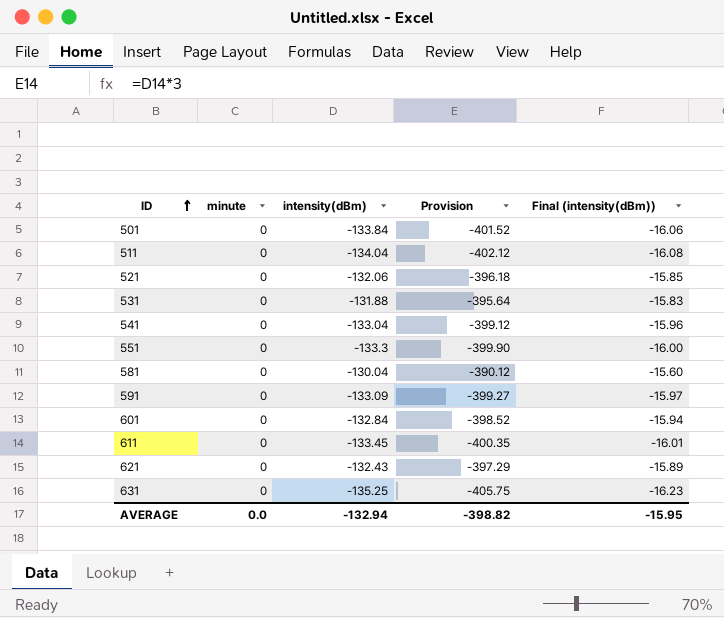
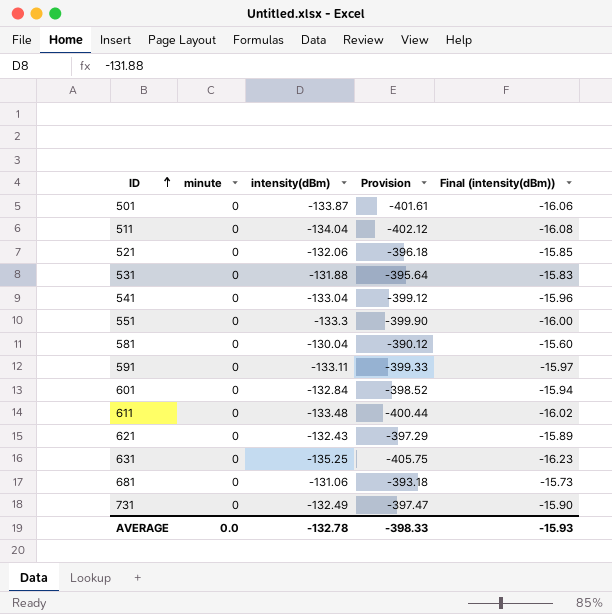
501 | intensity(dBm): -133.84 -> -133.87
501 | Provision: -401.52 -> -401.61
591 | intensity(dBm): -133.09 -> -133.11
591 | Provision: -399.27 -> -399.33
611 | intensity(dBm): -133.45 -> -133.48
611 | Provision: -400.35 -> -400.44
611 | Final (intensity(dBm)): -16.01 -> -16.02
row 681: none -> 0 | -131.06 | -393.18 | -15.73
row 731: none -> 0 | -132.49 | -397.47 | -15.90
AVERAGE | intensity(dBm): -132.94 -> -132.78
AVERAGE | Provision: -398.82 -> -398.33
AVERAGE | Final (intensity(dBm)): -15.95 -> -15.93

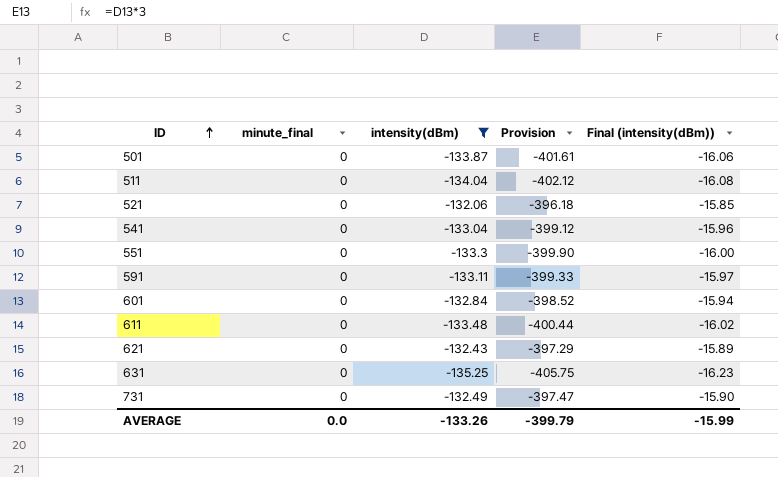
filter: none -> intensity(dBm) <= -132.06
column name: minute -> minute_final
AVERAGE | intensity(dBm): -132.78 -> -133.26
AVERAGE | Provision: -398.33 -> -399.79
AVERAGE | Final (intensity(dBm)): -15.93 -> -15.99

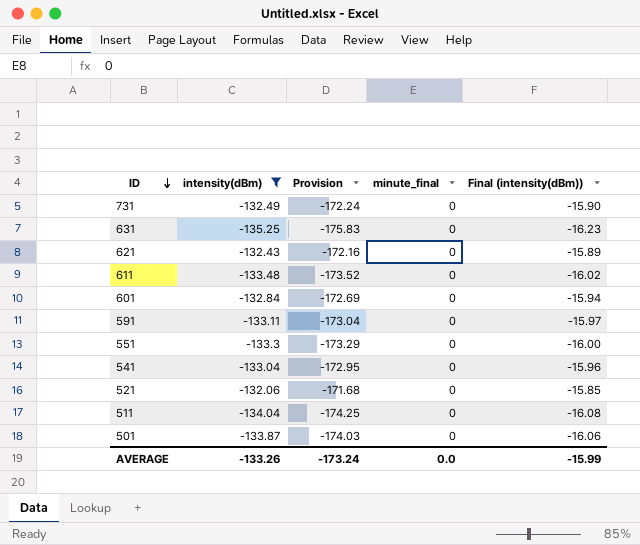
row order: ID ascending -> ID descending
column Provision | formula: [intensity(dBm)] * 3 -> [intensity(dBm)] * 1.3
column minute_final | position: 2 -> 4
AVERAGE | Provision: -399.79 -> -173.24

